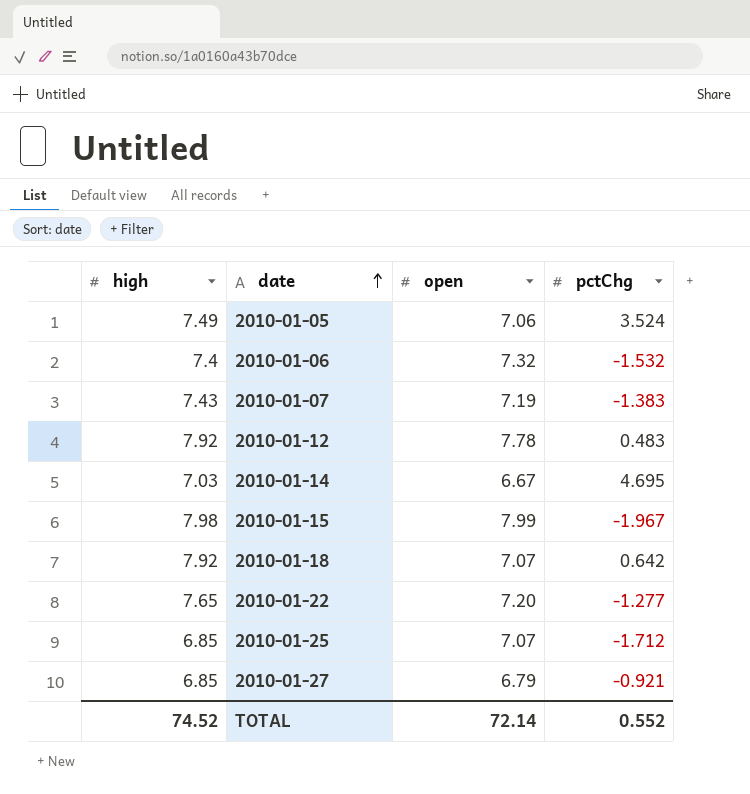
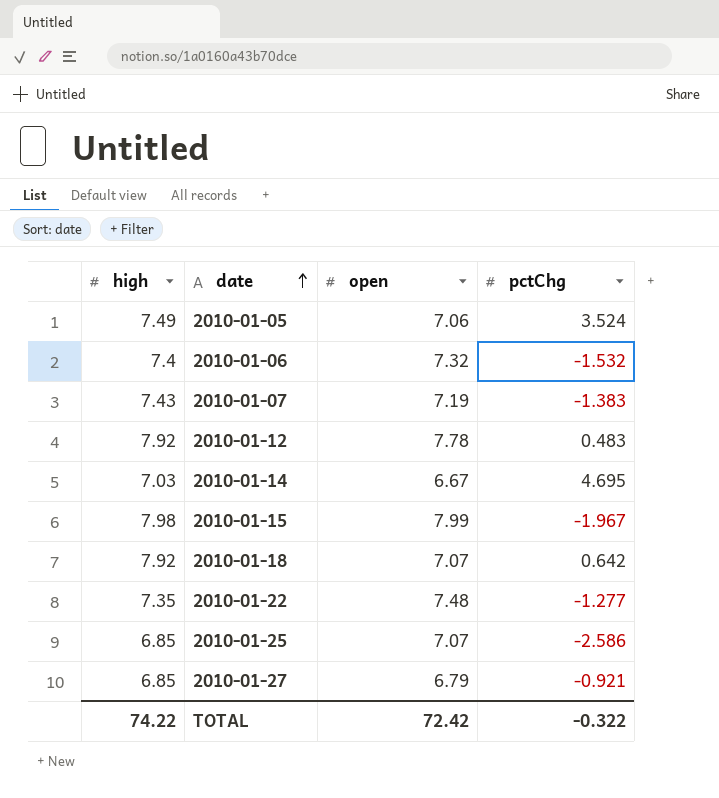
2010-01-22 | high: 7.65 -> 7.35
2010-01-22 | open: 7.20 -> 7.48
2010-01-25 | pctChg: -1.712 -> -2.586
TOTAL | high: 74.52 -> 74.22
TOTAL | open: 72.14 -> 72.42
TOTAL | pctChg: 0.552 -> -0.322

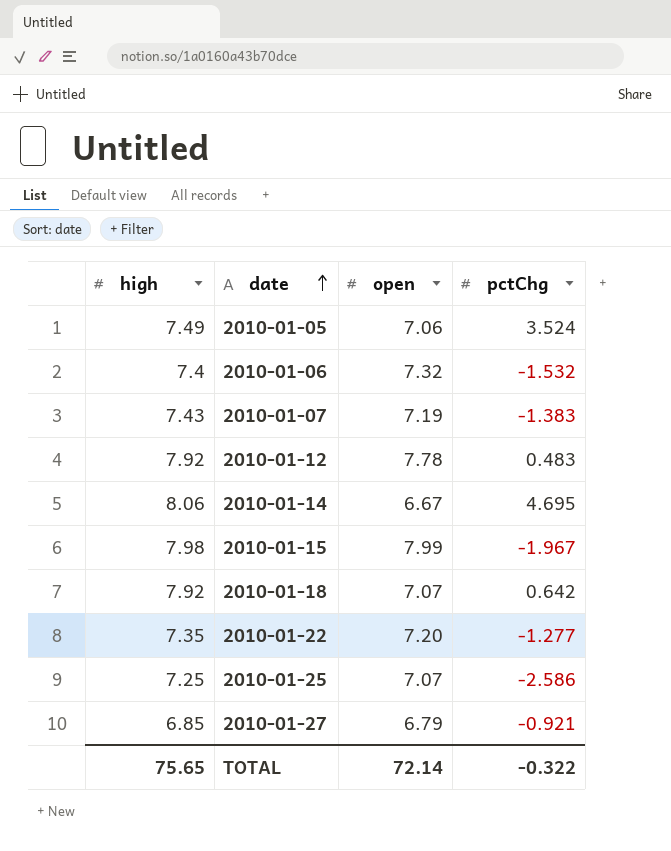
2010-01-14 | high: 7.03 -> 8.06
2010-01-22 | open: 7.48 -> 7.20
2010-01-25 | high: 6.85 -> 7.25
TOTAL | high: 74.22 -> 75.65
TOTAL | open: 72.42 -> 72.14

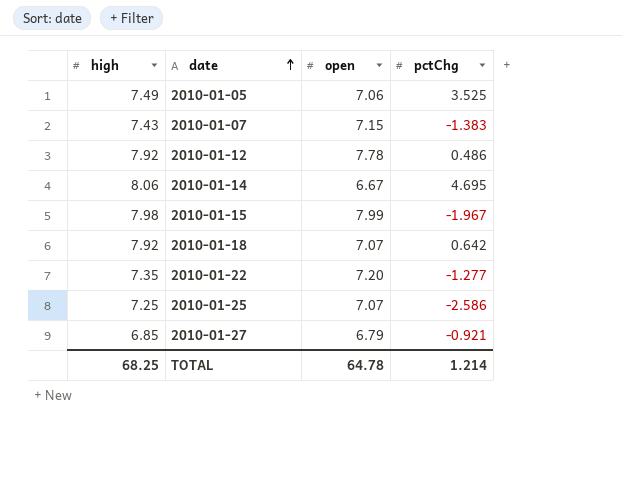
row 2010-01-06: 7.4 | 7.32 | -1.532 -> none
2010-01-05 | pctChg: 3.524 -> 3.525
2010-01-07 | open: 7.19 -> 7.15
2010-01-12 | pctChg: 0.483 -> 0.486
TOTAL | high: 75.65 -> 68.25
TOTAL | open: 72.14 -> 64.78
TOTAL | pctChg: -0.322 -> 1.214

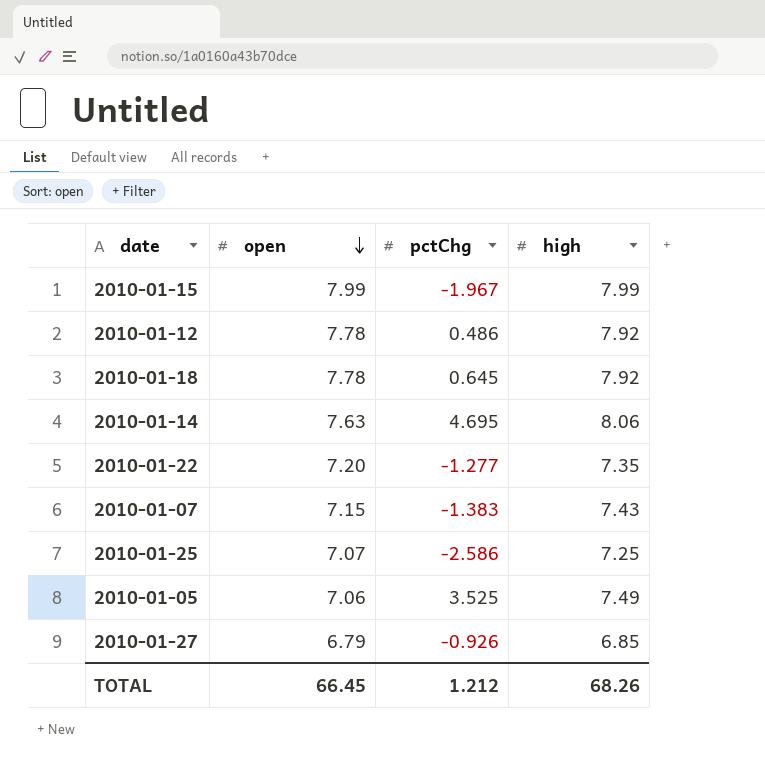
row order: date ascending -> open descending
column high | position: 1 -> 4
2010-01-15 | high: 7.98 -> 7.99
2010-01-18 | open: 7.07 -> 7.78
2010-01-18 | pctChg: 0.642 -> 0.645
2010-01-14 | open: 6.67 -> 7.63
2010-01-27 | pctChg: -0.921 -> -0.926
TOTAL | open: 64.78 -> 66.45
TOTAL | pctChg: 1.214 -> 1.212
TOTAL | high: 68.25 -> 68.26

